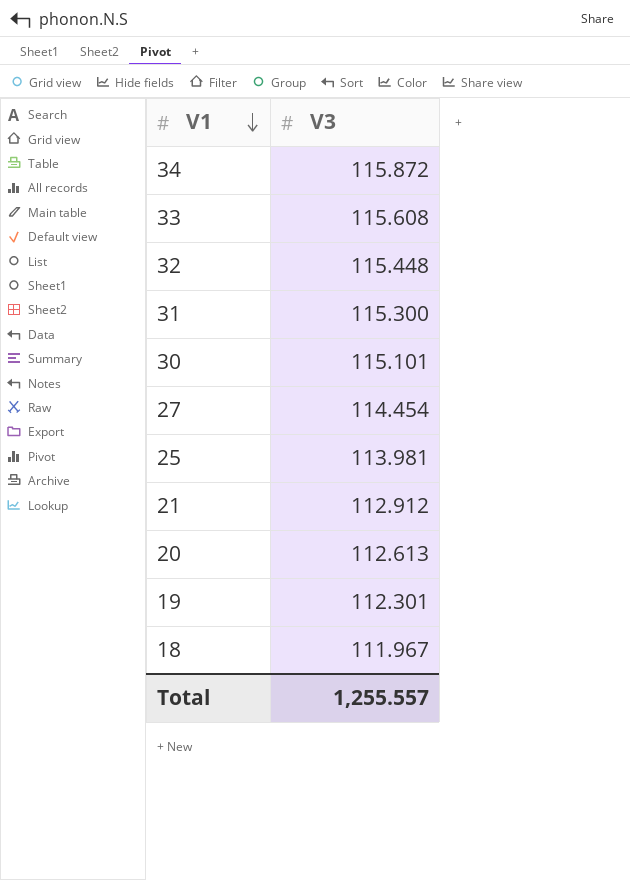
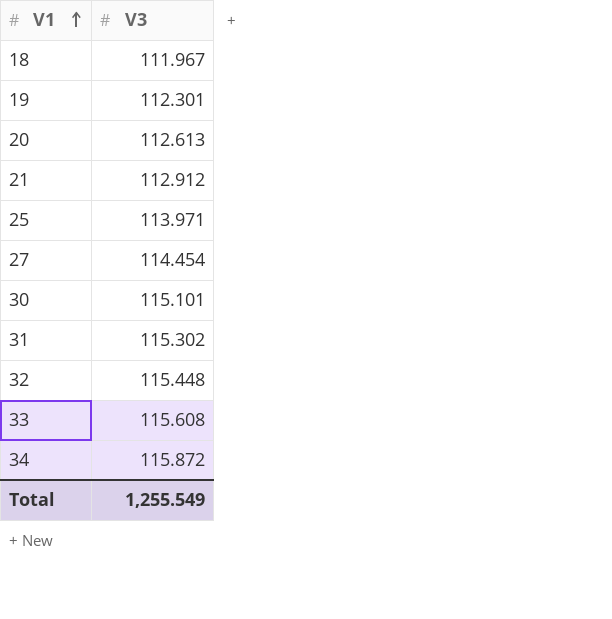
row order: V1 descending -> V1 ascending
25 | V3: 113.981 -> 113.971
31 | V3: 115.300 -> 115.302
Total | V3: 1,255.557 -> 1,255.549

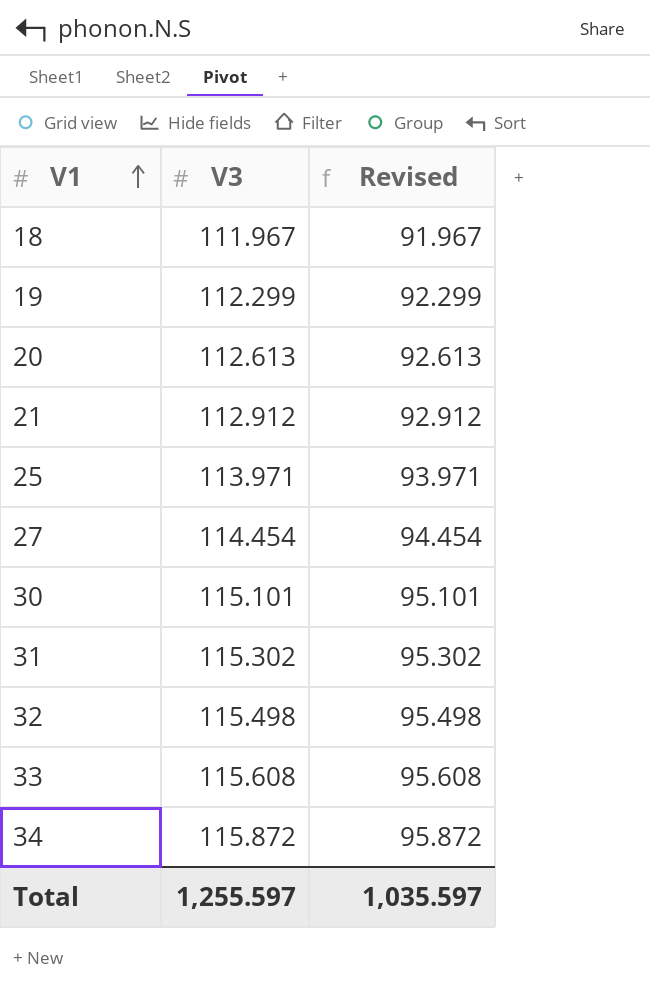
column Revised | formula: none -> [V3] - 20
19 | V3: 112.301 -> 112.299
32 | V3: 115.448 -> 115.498
Total | V3: 1,255.549 -> 1,255.597

